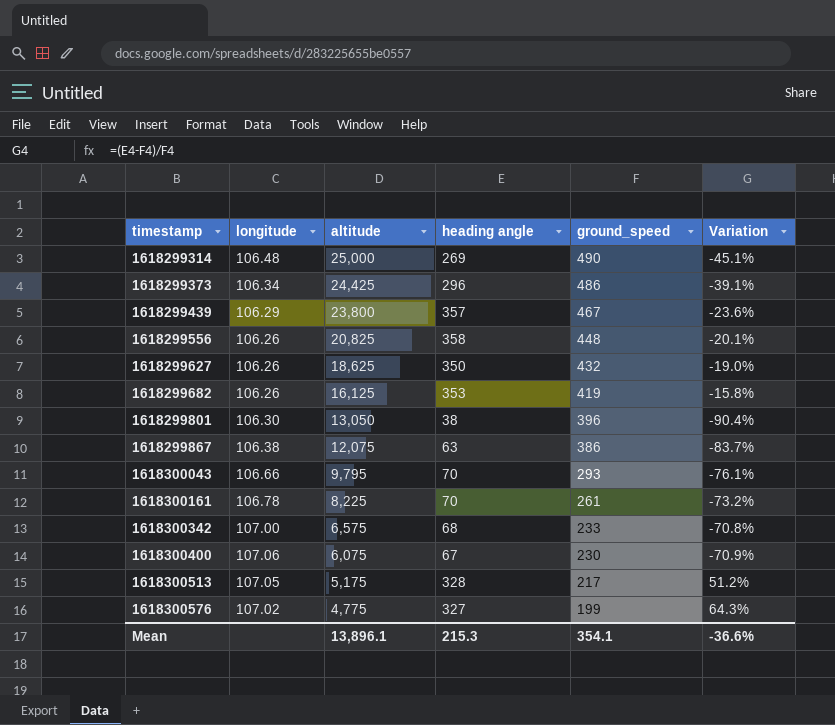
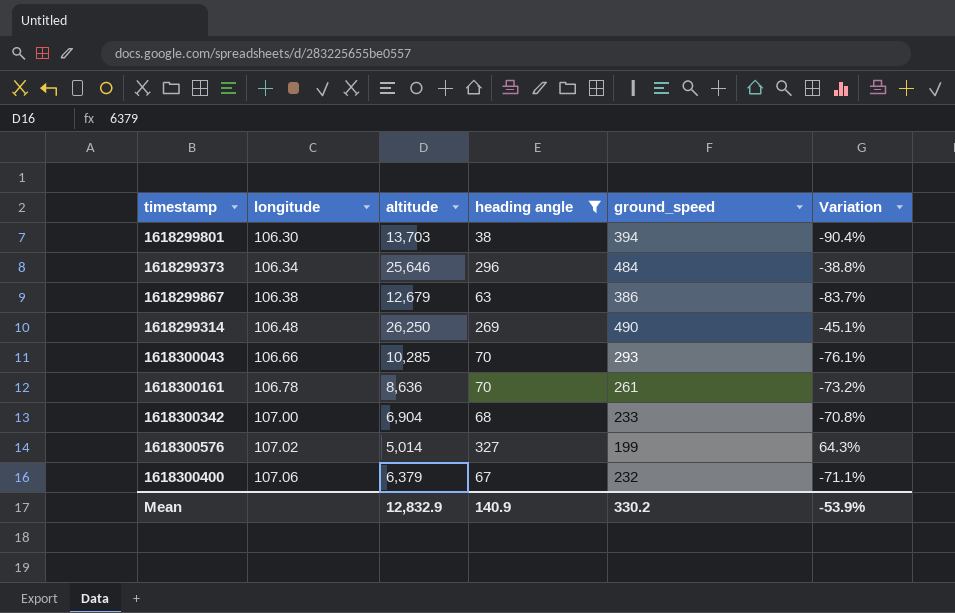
filter: none -> heading angle <= 327
row order: timestamp ascending -> longitude ascending
1618299801 | altitude: 13,050 -> 13,703
1618299801 | ground_speed: 396 -> 394
1618299373 | altitude: 24,425 -> 25,646
1618299373 | ground_speed: 486 -> 484
1618299373 | Variation: -39.1% -> -38.8%
1618299867 | altitude: 12,075 -> 12,679
1618299314 | altitude: 25,000 -> 26,250
1618300043 | altitude: 9,795 -> 10,285
1618300161 | altitude: 8,225 -> 8,636
1618300342 | altitude: 6,575 -> 6,904
1618300576 | altitude: 4,775 -> 5,014
1618300400 | altitude: 6,075 -> 6,379
1618300400 | ground_speed: 230 -> 232
1618300400 | Variation: -70.9% -> -71.1%
Mean | altitude: 13,896.1 -> 12,832.9
Mean | heading angle: 215.3 -> 140.9
Mean | ground_speed: 354.1 -> 330.2
Mean | Variation: -36.6% -> -53.9%

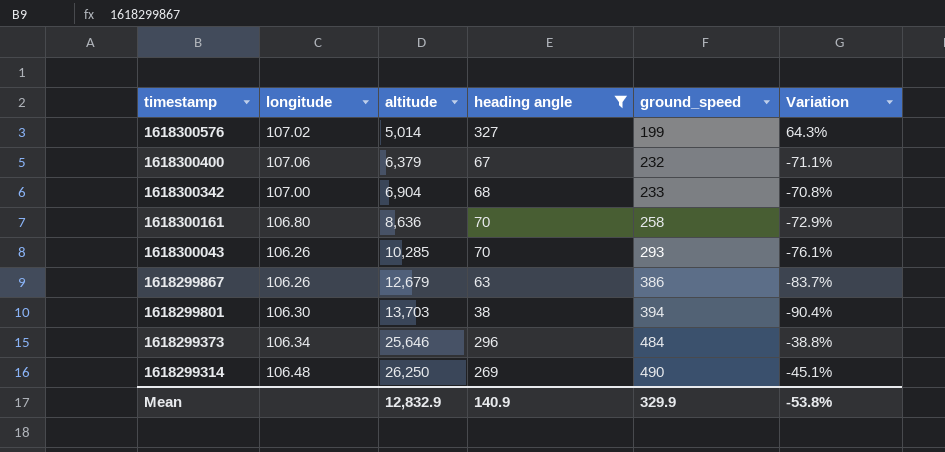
row order: longitude ascending -> timestamp descending
1618300161 | longitude: 106.78 -> 106.80
1618300161 | ground_speed: 261 -> 258
1618300161 | Variation: -73.2% -> -72.9%
1618300043 | longitude: 106.66 -> 106.26
1618299867 | longitude: 106.38 -> 106.26
Mean | ground_speed: 330.2 -> 329.9
Mean | Variation: -53.9% -> -53.8%

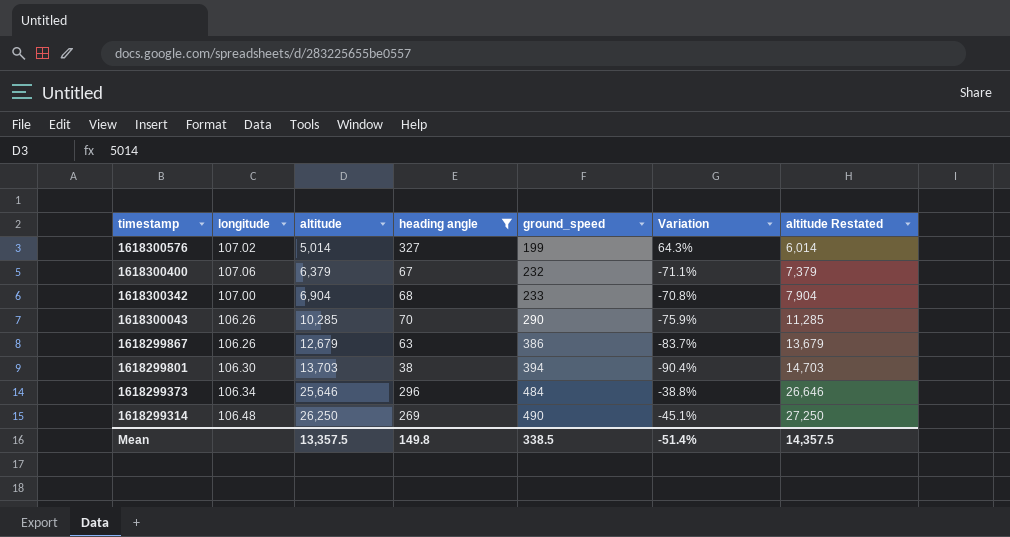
column altitude Restated | formula: none -> [altitude] + 1000
row 1618300161: 106.80 | 8,636 | 70 | 258 | -72.9% -> none
1618300043 | ground_speed: 293 -> 290
1618300043 | Variation: -76.1% -> -75.9%
Mean | altitude: 12,832.9 -> 13,357.5
Mean | heading angle: 140.9 -> 149.8
Mean | ground_speed: 329.9 -> 338.5
Mean | Variation: -53.8% -> -51.4%

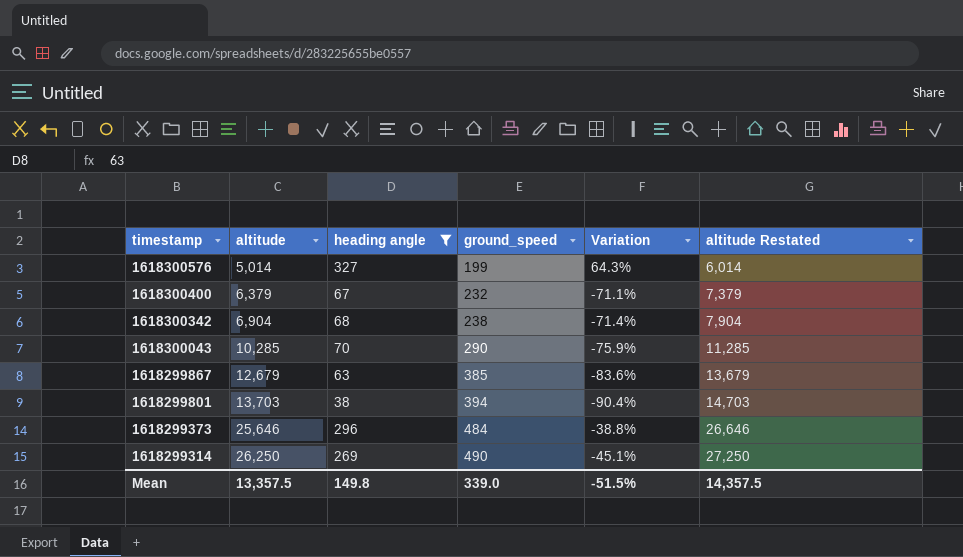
column longitude | position: 2 -> none
1618300342 | ground_speed: 233 -> 238
1618300342 | Variation: -70.8% -> -71.4%
1618299867 | ground_speed: 386 -> 385
1618299867 | Variation: -83.7% -> -83.6%
Mean | ground_speed: 338.5 -> 339.0
Mean | Variation: -51.4% -> -51.5%

